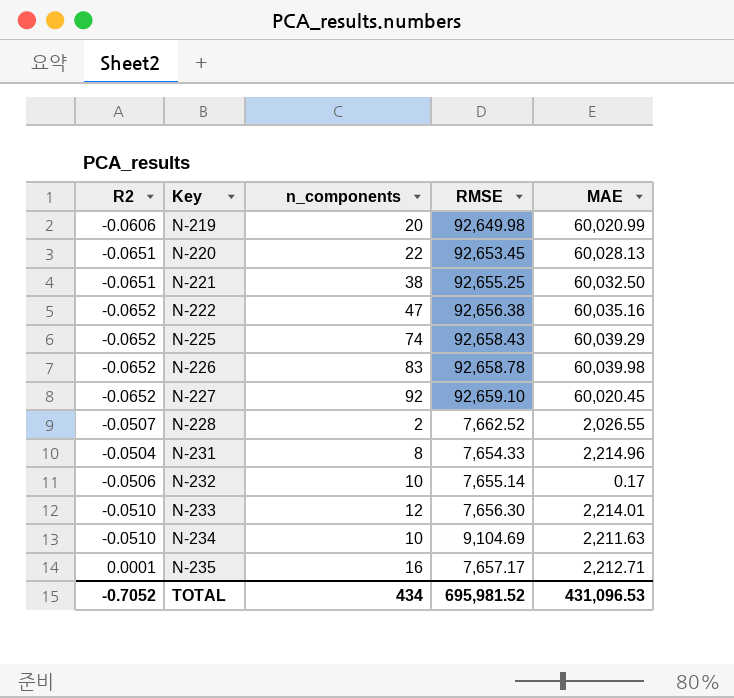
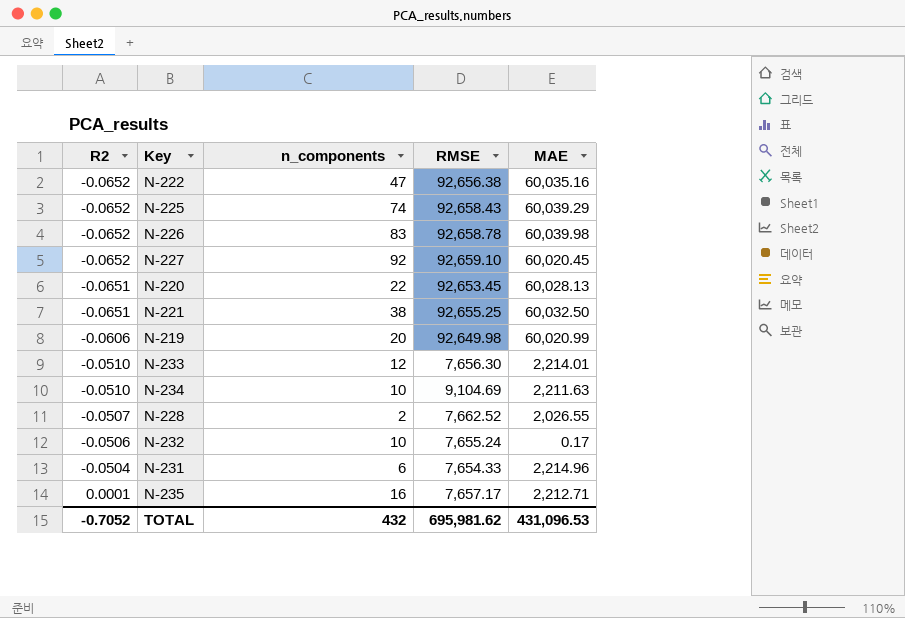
row order: Key ascending -> R2 ascending
N-232 | RMSE: 7,655.14 -> 7,655.24
N-231 | n_components: 8 -> 6
TOTAL | n_components: 434 -> 432
TOTAL | RMSE: 695,981.52 -> 695,981.62

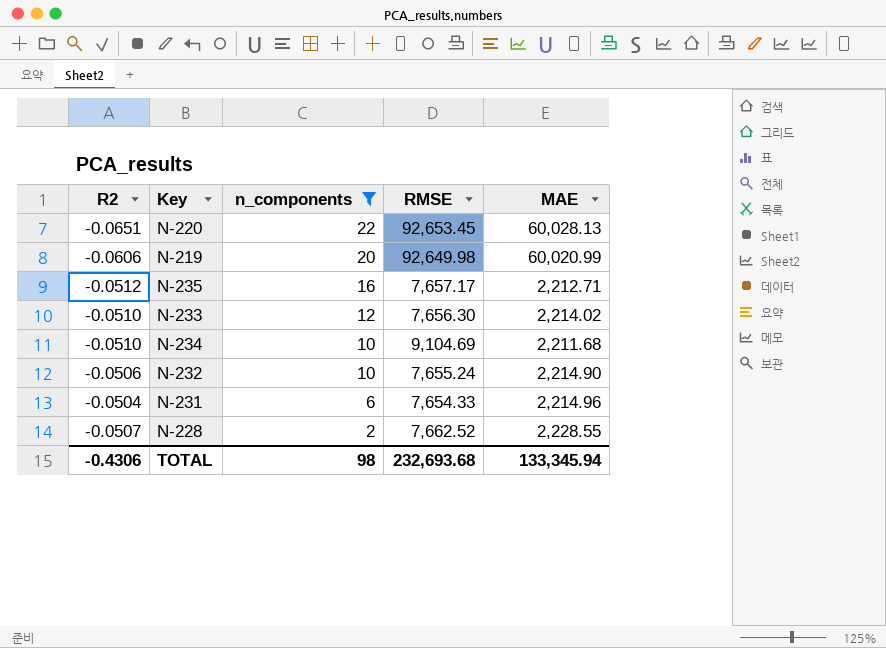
filter: none -> n_components <= 22
row order: R2 ascending -> n_components descending
N-235 | R2: 0.0001 -> -0.0512
N-233 | MAE: 2,214.01 -> 2,214.02
N-234 | MAE: 2,211.63 -> 2,211.68
N-232 | MAE: 0.17 -> 2,214.90
N-228 | MAE: 2,026.55 -> 2,228.55
TOTAL | R2: -0.7052 -> -0.4306
TOTAL | n_components: 432 -> 98
TOTAL | RMSE: 695,981.62 -> 232,693.68
TOTAL | MAE: 431,096.53 -> 133,345.94

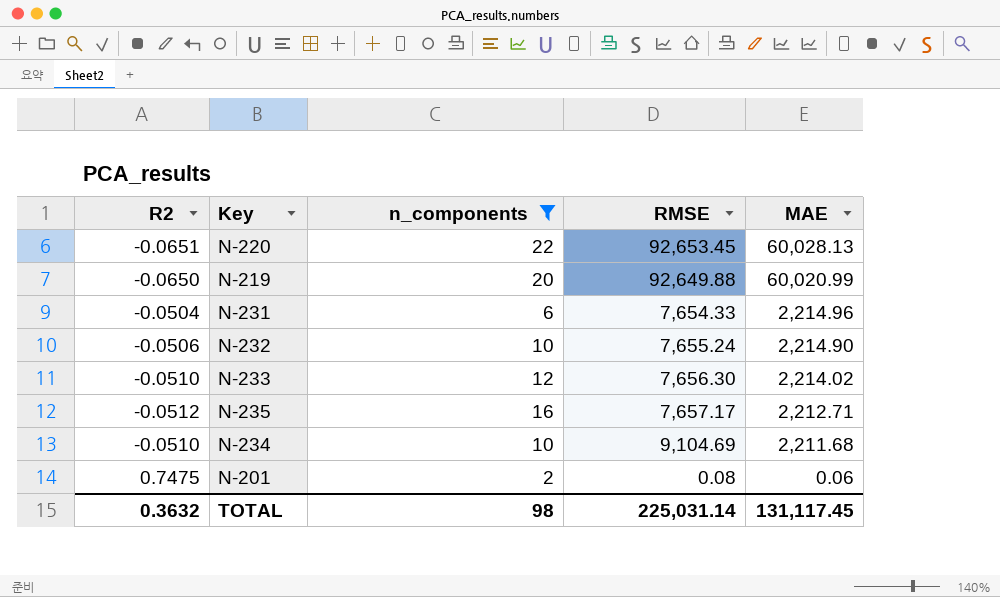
row order: n_components descending -> MAE descending
row N-228: -0.0507 | 2 | 7,662.52 | 2,228.55 -> none
N-219 | R2: -0.0606 -> -0.0650
N-219 | RMSE: 92,649.98 -> 92,649.88
row N-201: none -> 0.7475 | 2 | 0.08 | 0.06
TOTAL | R2: -0.4306 -> 0.3632
TOTAL | RMSE: 232,693.68 -> 225,031.14
TOTAL | MAE: 133,345.94 -> 131,117.45

